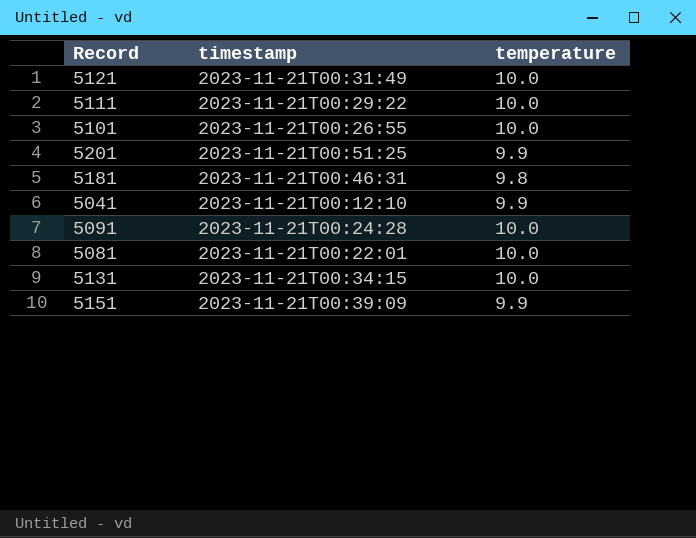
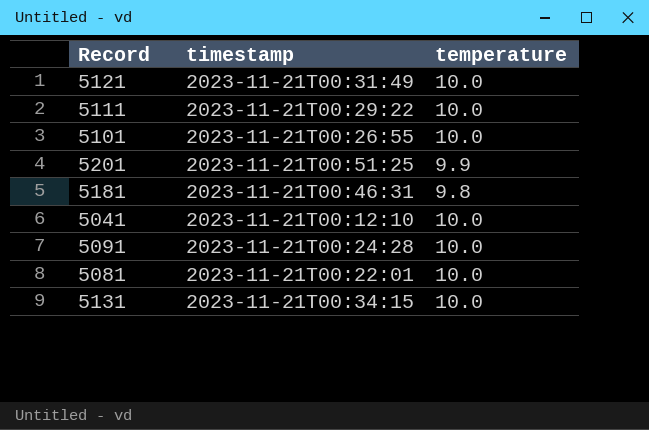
row 5151: 2023-11-21T00:39:09 | 9.9 -> none
5041 | temperature: 9.9 -> 10.0

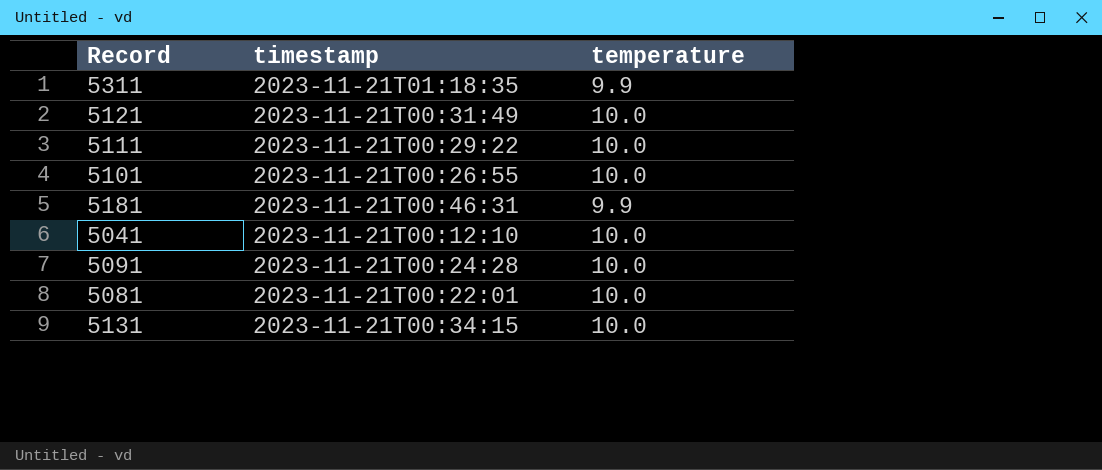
row 5201: 2023-11-21T00:51:25 | 9.9 -> none
row 5311: none -> 2023-11-21T01:18:35 | 9.9
5181 | temperature: 9.8 -> 9.9

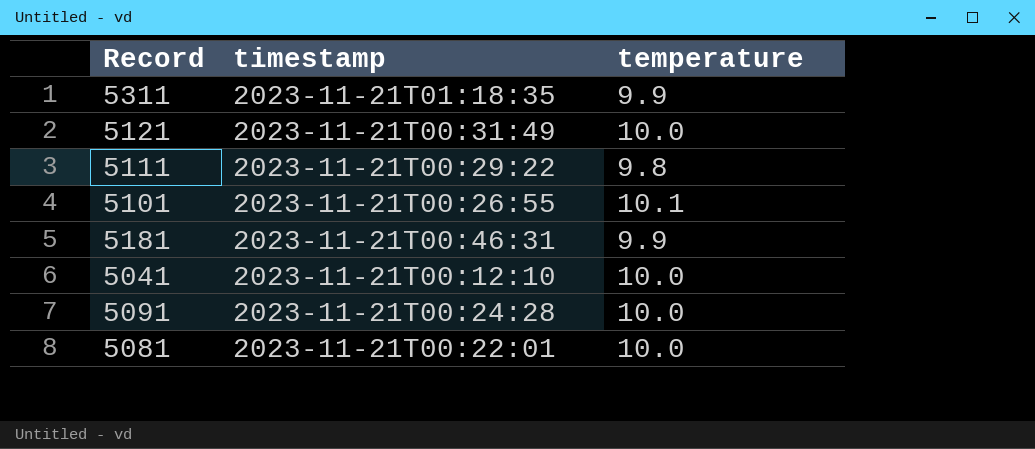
row 5131: 2023-11-21T00:34:15 | 10.0 -> none
5111 | temperature: 10.0 -> 9.8
5101 | temperature: 10.0 -> 10.1

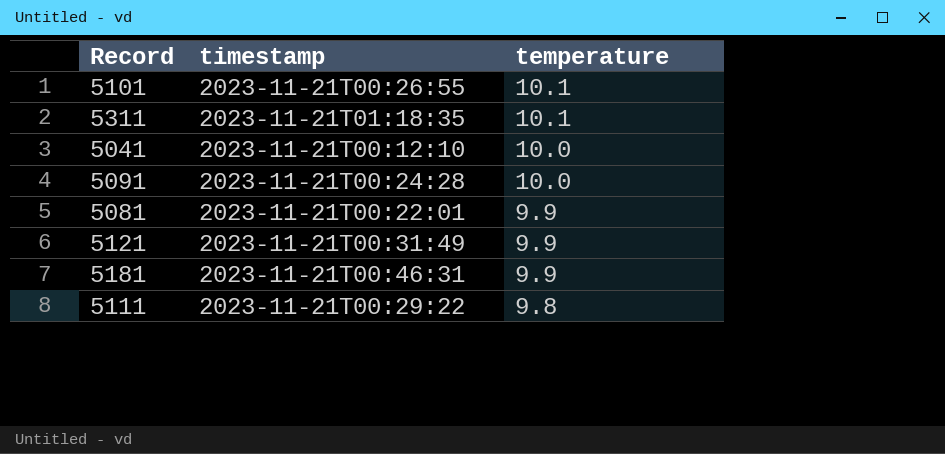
row order: none -> temperature descending
5311 | temperature: 9.9 -> 10.1
5081 | temperature: 10.0 -> 9.9
5121 | temperature: 10.0 -> 9.9

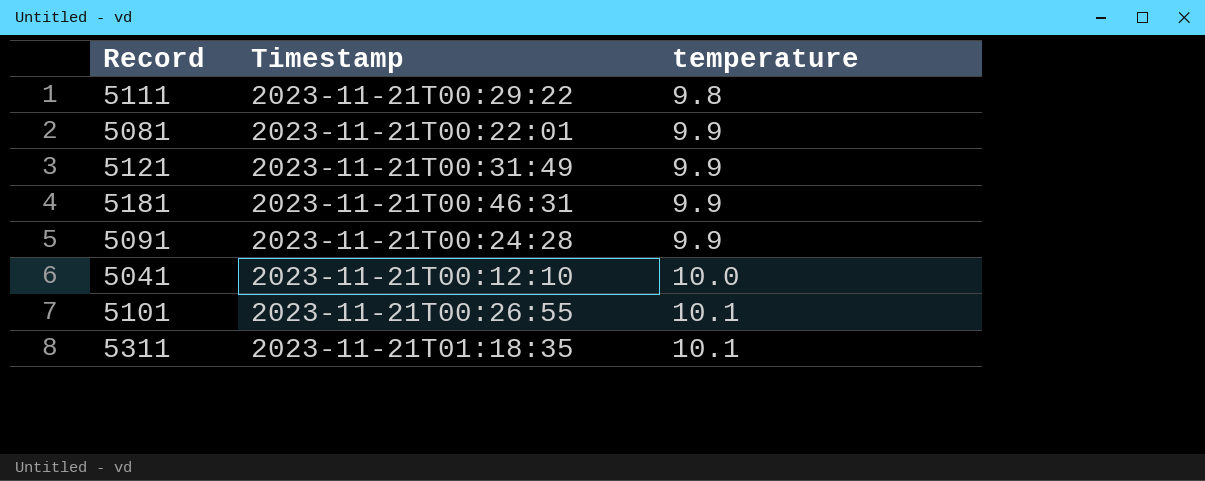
row order: temperature descending -> temperature ascending
column name: timestamp -> Timestamp
5091 | temperature: 10.0 -> 9.9

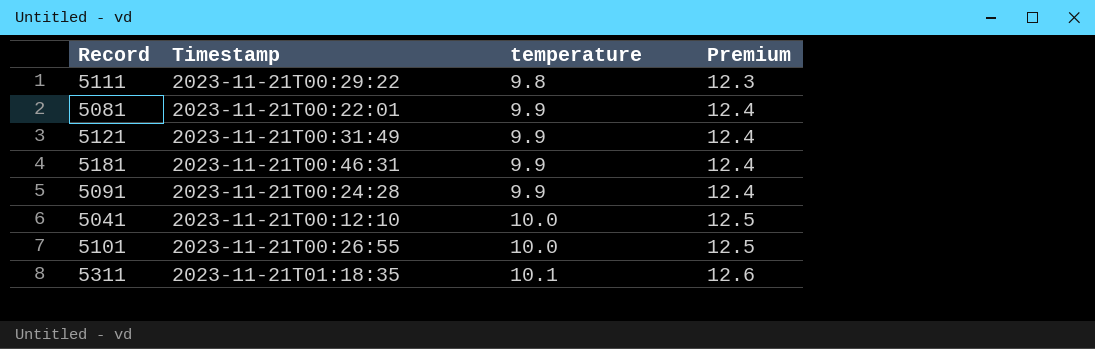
column Premium | formula: none -> [temperature] * 1.25
5101 | temperature: 10.1 -> 10.0

